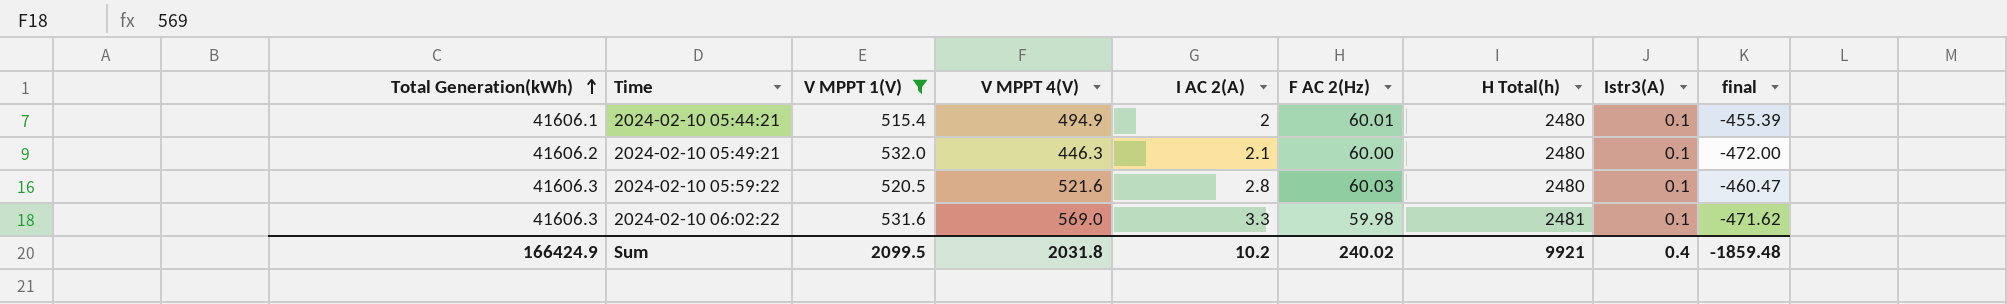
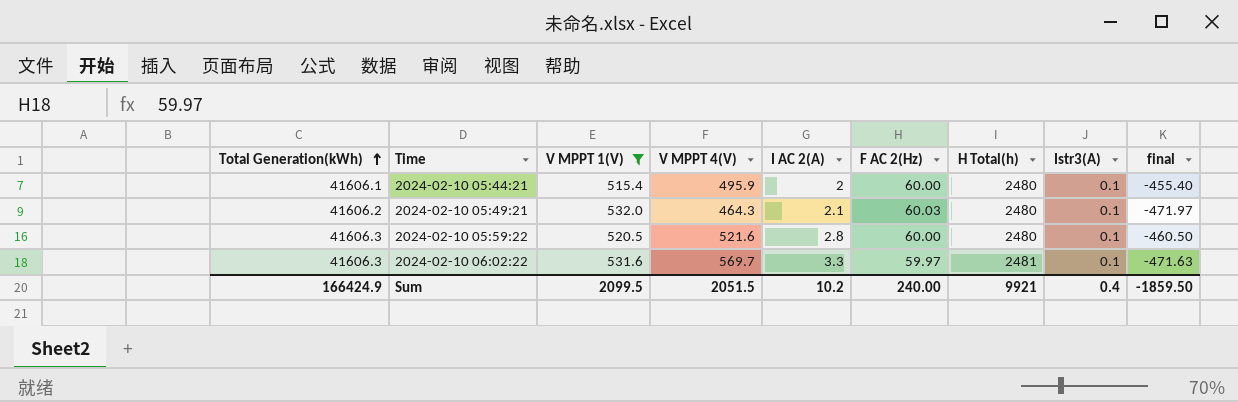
2024-02-10 05:44:21 | V MPPT 4(V): 494.9 -> 495.9
2024-02-10 05:44:21 | F AC 2(Hz): 60.01 -> 60.00
2024-02-10 05:44:21 | final: -455.39 -> -455.40
2024-02-10 05:49:21 | V MPPT 4(V): 446.3 -> 464.3
2024-02-10 05:49:21 | F AC 2(Hz): 60.00 -> 60.03
2024-02-10 05:49:21 | final: -472.00 -> -471.97
2024-02-10 05:59:22 | F AC 2(Hz): 60.03 -> 60.00
2024-02-10 05:59:22 | final: -460.47 -> -460.50
2024-02-10 06:02:22 | V MPPT 4(V): 569.0 -> 569.7
2024-02-10 06:02:22 | F AC 2(Hz): 59.98 -> 59.97
2024-02-10 06:02:22 | final: -471.62 -> -471.63
Sum | V MPPT 4(V): 2031.8 -> 2051.5
Sum | F AC 2(Hz): 240.02 -> 240.00
Sum | final: -1859.48 -> -1859.50

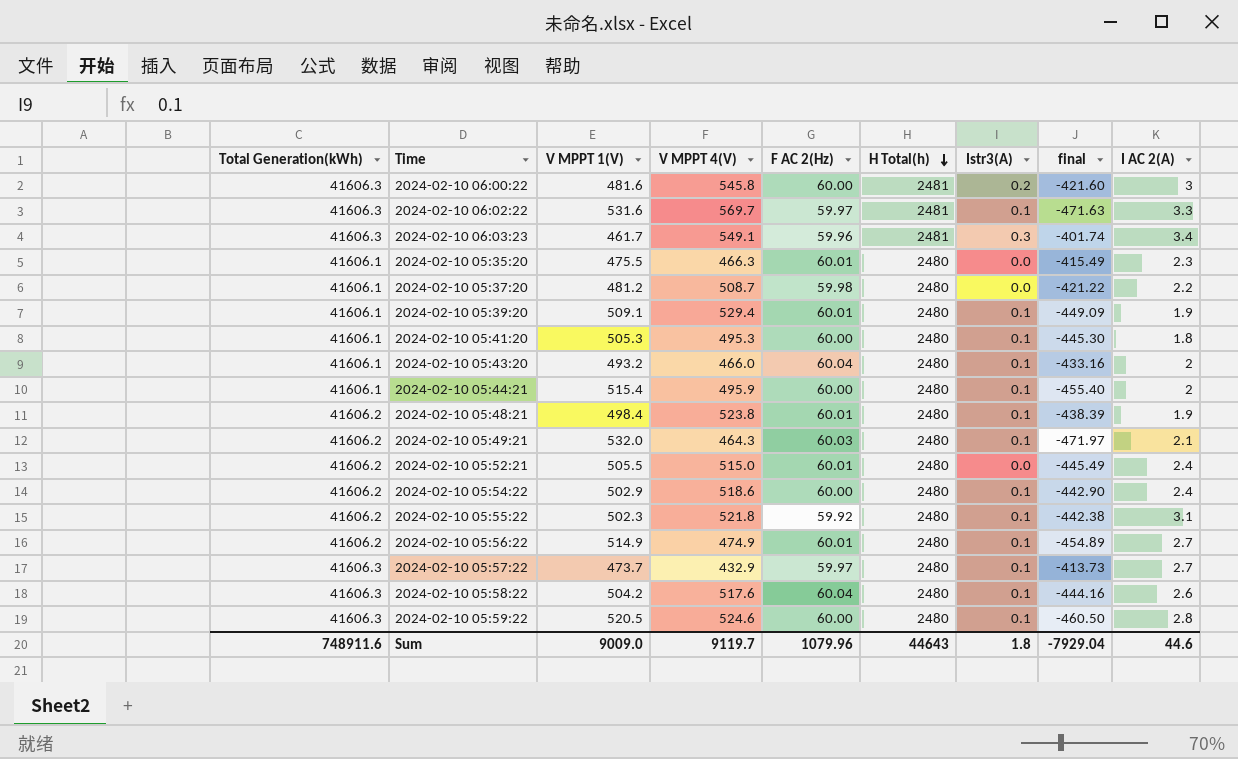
filter: V MPPT 1(V) >= 515.4 -> none
row order: Total Generation(kWh) ascending -> H Total(h) descending
column I AC 2(A) | position: 5 -> 9
2024-02-10 05:59:22 | V MPPT 4(V): 521.6 -> 524.6
Sum | Total Generation(kWh): 166424.9 -> 748911.6
Sum | V MPPT 1(V): 2099.5 -> 9009.0
Sum | V MPPT 4(V): 2051.5 -> 9119.7
Sum | F AC 2(Hz): 240.00 -> 1079.96
Sum | H Total(h): 9921 -> 44643
Sum | Istr3(A): 0.4 -> 1.8
Sum | final: -1859.50 -> -7929.04
Sum | I AC 2(A): 10.2 -> 44.6

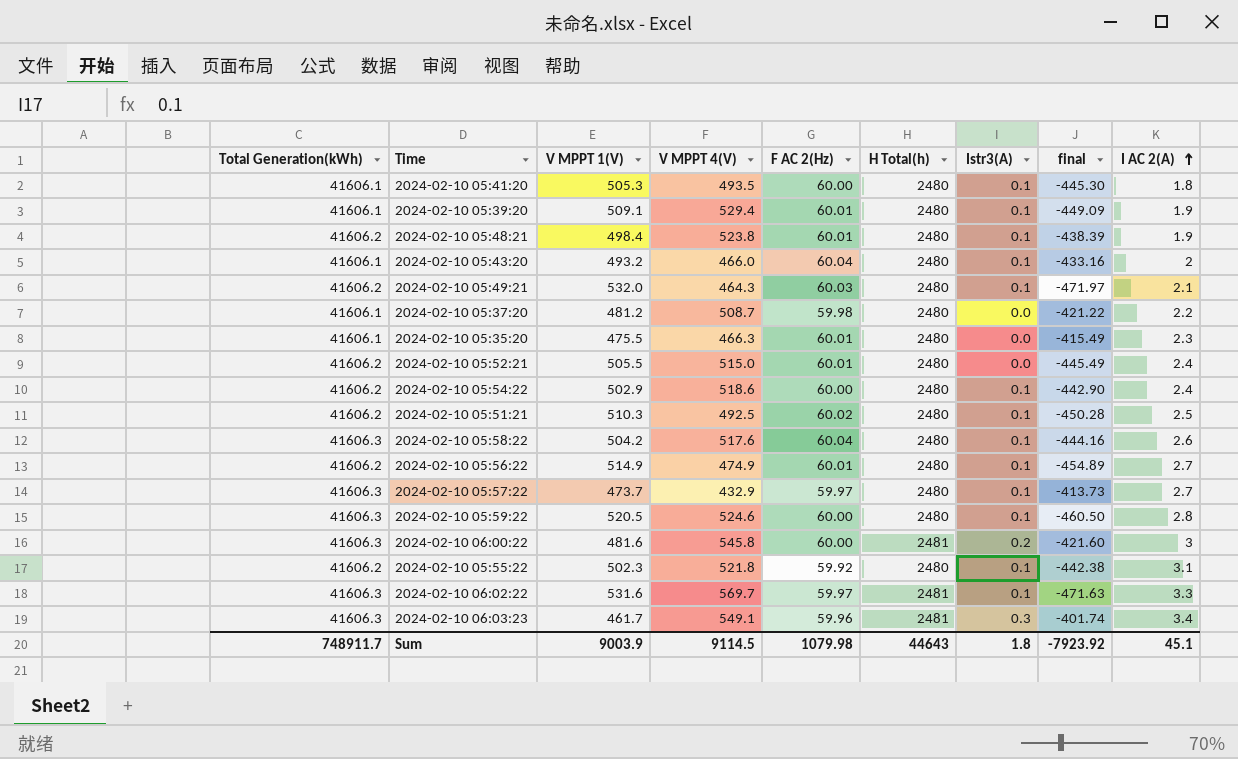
row order: H Total(h) descending -> I AC 2(A) ascending
row 2024-02-10 05:44:21: 41606.1 | 515.4 | 495.9 | 60.00 | 2480 | 0.1 | -455.40 | 2 -> none
2024-02-10 05:41:20 | V MPPT 4(V): 495.3 -> 493.5
row 2024-02-10 05:51:21: none -> 41606.2 | 510.3 | 492.5 | 60.02 | 2480 | 0.1 | -450.28 | 2.5
Sum | Total Generation(kWh): 748911.6 -> 748911.7
Sum | V MPPT 1(V): 9009.0 -> 9003.9
Sum | V MPPT 4(V): 9119.7 -> 9114.5
Sum | F AC 2(Hz): 1079.96 -> 1079.98
Sum | final: -7929.04 -> -7923.92
Sum | I AC 2(A): 44.6 -> 45.1

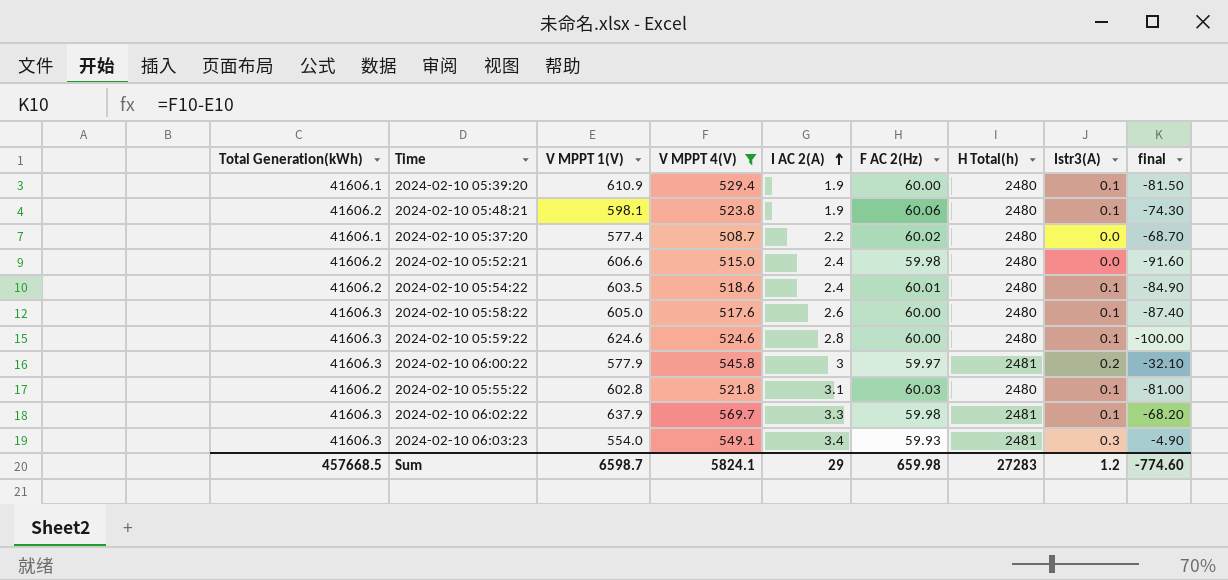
filter: none -> V MPPT 4(V) >= 508.7
column I AC 2(A) | position: 9 -> 5
column final | formula: [F AC 2(Hz)] - [V MPPT 1(V)] -> [V MPPT 4(V)] - [V MPPT 1(V)]
2024-02-10 05:39:20 | V MPPT 1(V): 509.1 -> 610.9
2024-02-10 05:39:20 | F AC 2(Hz): 60.01 -> 60.00
2024-02-10 05:48:21 | V MPPT 1(V): 498.4 -> 598.1
2024-02-10 05:48:21 | F AC 2(Hz): 60.01 -> 60.06
2024-02-10 05:37:20 | V MPPT 1(V): 481.2 -> 577.4
2024-02-10 05:37:20 | F AC 2(Hz): 59.98 -> 60.02
2024-02-10 05:52:21 | V MPPT 1(V): 505.5 -> 606.6
2024-02-10 05:52:21 | F AC 2(Hz): 60.01 -> 59.98
2024-02-10 05:54:22 | V MPPT 1(V): 502.9 -> 603.5
2024-02-10 05:54:22 | F AC 2(Hz): 60.00 -> 60.01
2024-02-10 05:58:22 | V MPPT 1(V): 504.2 -> 605.0
2024-02-10 05:58:22 | F AC 2(Hz): 60.04 -> 60.00
2024-02-10 05:59:22 | V MPPT 1(V): 520.5 -> 624.6
2024-02-10 06:00:22 | V MPPT 1(V): 481.6 -> 577.9
2024-02-10 06:00:22 | F AC 2(Hz): 60.00 -> 59.97
2024-02-10 05:55:22 | V MPPT 1(V): 502.3 -> 602.8
2024-02-10 05:55:22 | F AC 2(Hz): 59.92 -> 60.03
2024-02-10 06:02:22 | V MPPT 1(V): 531.6 -> 637.9
2024-02-10 06:02:22 | F AC 2(Hz): 59.97 -> 59.98
2024-02-10 06:03:23 | V MPPT 1(V): 461.7 -> 554.0
2024-02-10 06:03:23 | F AC 2(Hz): 59.96 -> 59.93
Sum | Total Generation(kWh): 748911.7 -> 457668.5
Sum | V MPPT 1(V): 9003.9 -> 6598.7
Sum | V MPPT 4(V): 9114.5 -> 5824.1
Sum | I AC 2(A): 45.1 -> 29
Sum | F AC 2(Hz): 1079.98 -> 659.98
Sum | H Total(h): 44643 -> 27283
Sum | Istr3(A): 1.8 -> 1.2
Sum | final: -7923.92 -> -774.60

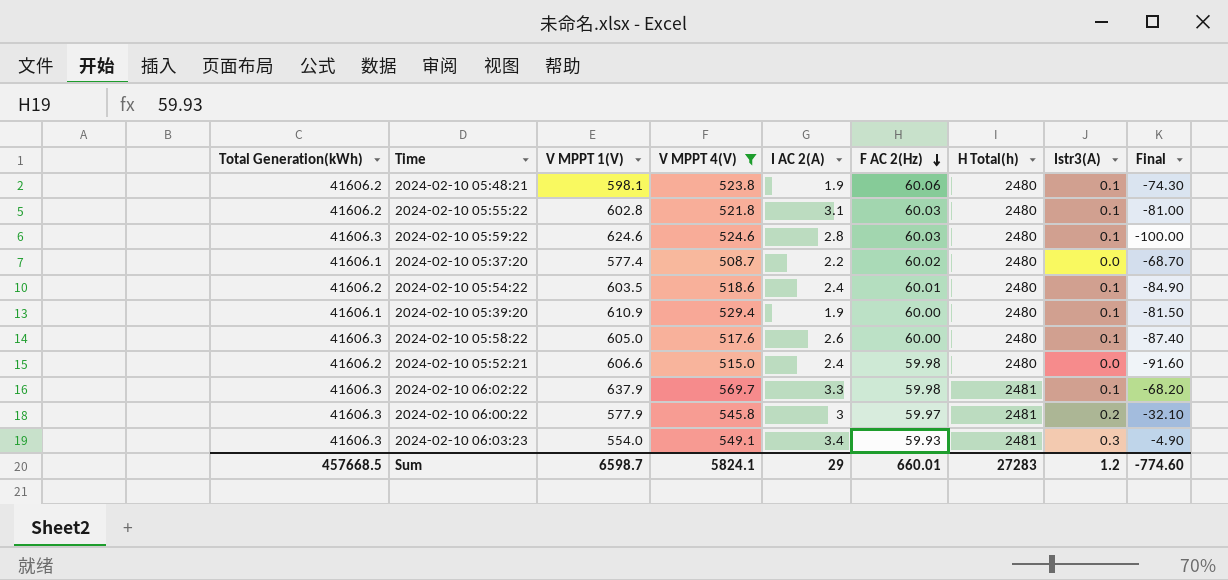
row order: I AC 2(A) ascending -> F AC 2(Hz) descending
column name: final -> Final
2024-02-10 05:59:22 | F AC 2(Hz): 60.00 -> 60.03
Sum | F AC 2(Hz): 659.98 -> 660.01

